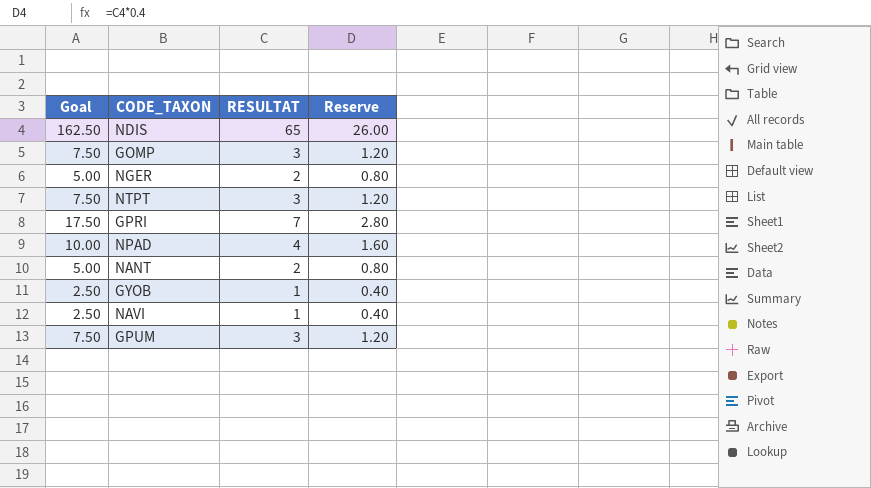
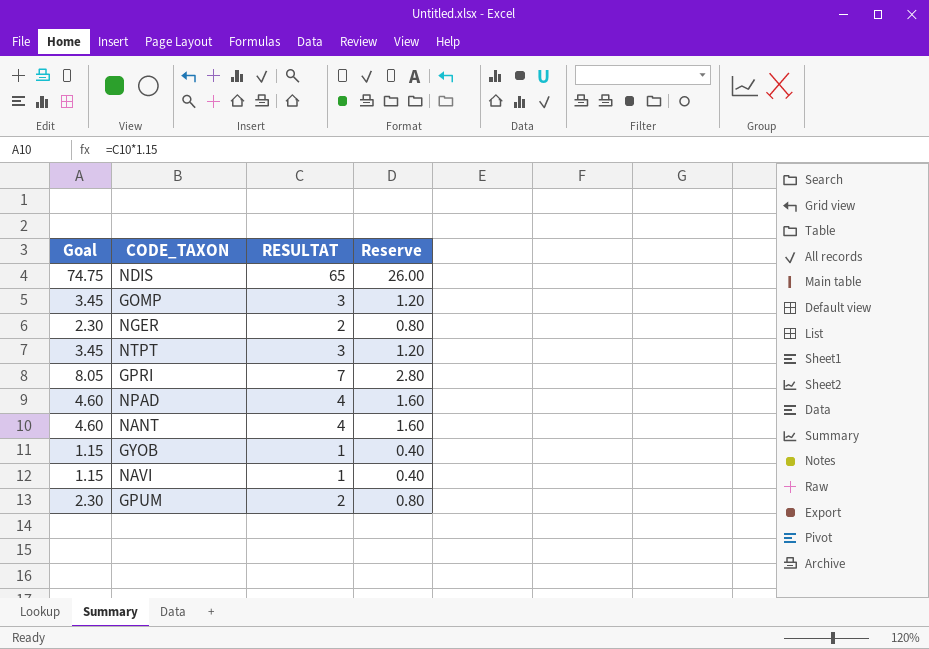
column Goal | formula: [RESULTAT] * 2.5 -> [RESULTAT] * 1.15
NANT | RESULTAT: 2 -> 4
NANT | Reserve: 0.80 -> 1.60
GPUM | RESULTAT: 3 -> 2
GPUM | Reserve: 1.20 -> 0.80

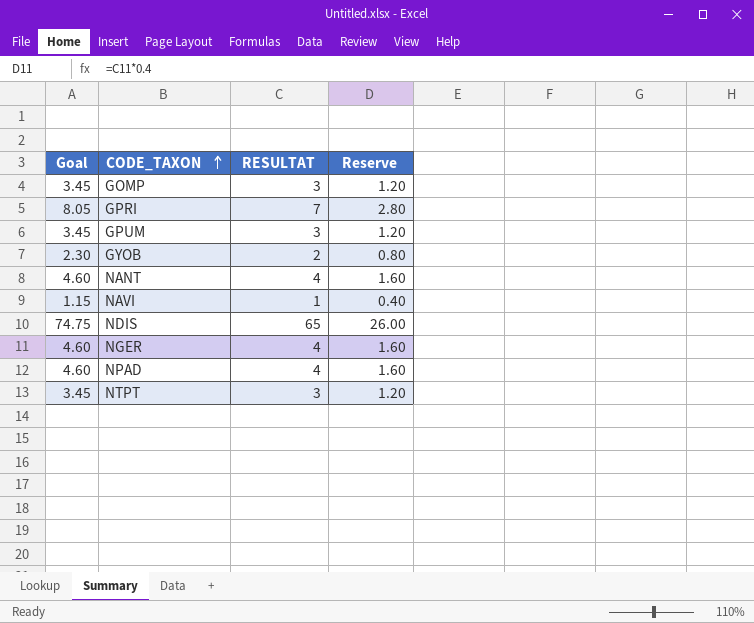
row order: none -> CODE_TAXON ascending
GPUM | Goal: 2.30 -> 3.45
GPUM | RESULTAT: 2 -> 3
GPUM | Reserve: 0.80 -> 1.20
GYOB | Goal: 1.15 -> 2.30
GYOB | RESULTAT: 1 -> 2
GYOB | Reserve: 0.40 -> 0.80
NGER | Goal: 2.30 -> 4.60
NGER | RESULTAT: 2 -> 4
NGER | Reserve: 0.80 -> 1.60

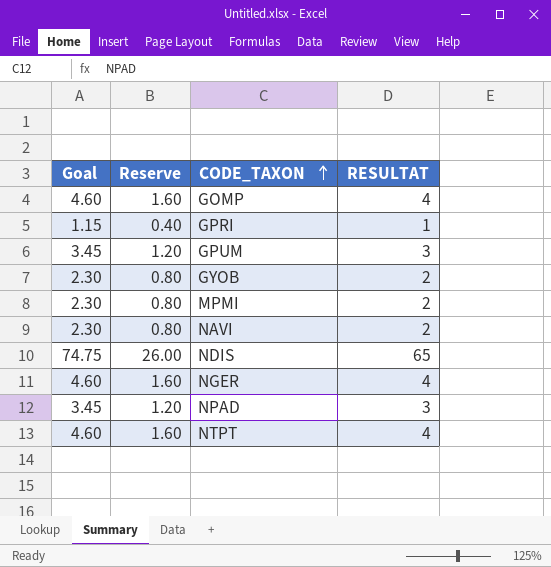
column Reserve | position: 4 -> 2
row NANT: 4.60 | 4 | 1.60 -> none
GOMP | Goal: 3.45 -> 4.60
GOMP | Reserve: 1.20 -> 1.60
GOMP | RESULTAT: 3 -> 4
GPRI | Goal: 8.05 -> 1.15
GPRI | Reserve: 2.80 -> 0.40
GPRI | RESULTAT: 7 -> 1
row MPMI: none -> 2.30 | 0.80 | 2
NAVI | Goal: 1.15 -> 2.30
NAVI | Reserve: 0.40 -> 0.80
NAVI | RESULTAT: 1 -> 2
NPAD | Goal: 4.60 -> 3.45
NPAD | Reserve: 1.60 -> 1.20
NPAD | RESULTAT: 4 -> 3
NTPT | Goal: 3.45 -> 4.60
NTPT | Reserve: 1.20 -> 1.60
NTPT | RESULTAT: 3 -> 4

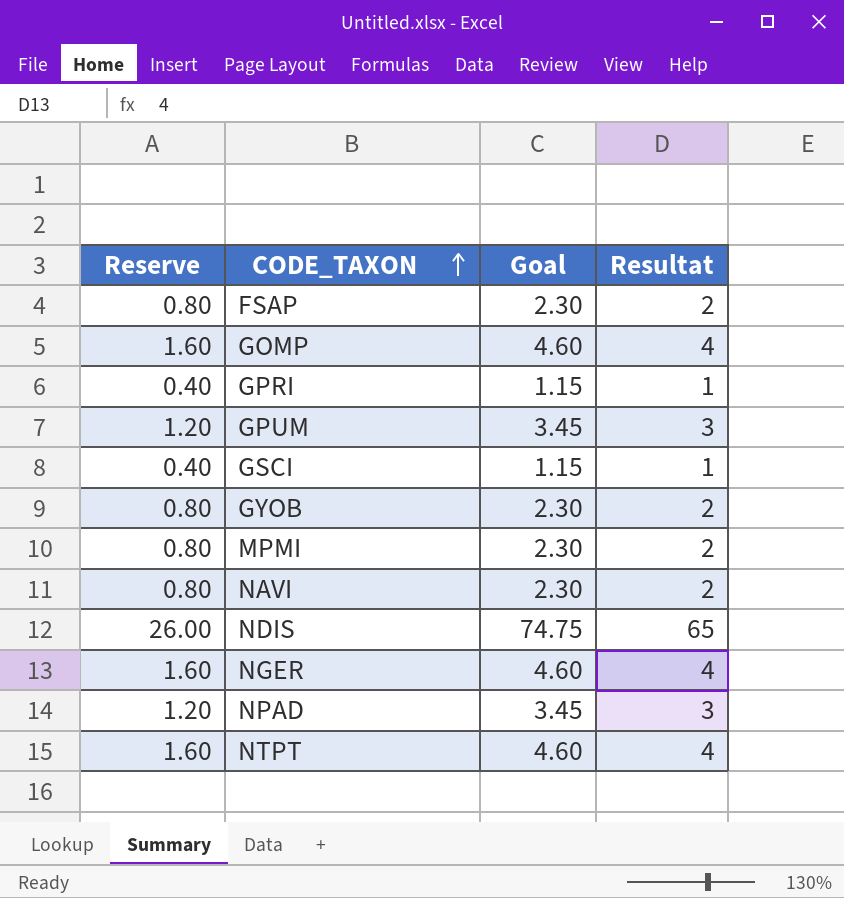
column Goal | position: 1 -> 3
column name: RESULTAT -> Resultat
row FSAP: none -> 0.80 | 2.30 | 2
row GSCI: none -> 0.40 | 1.15 | 1

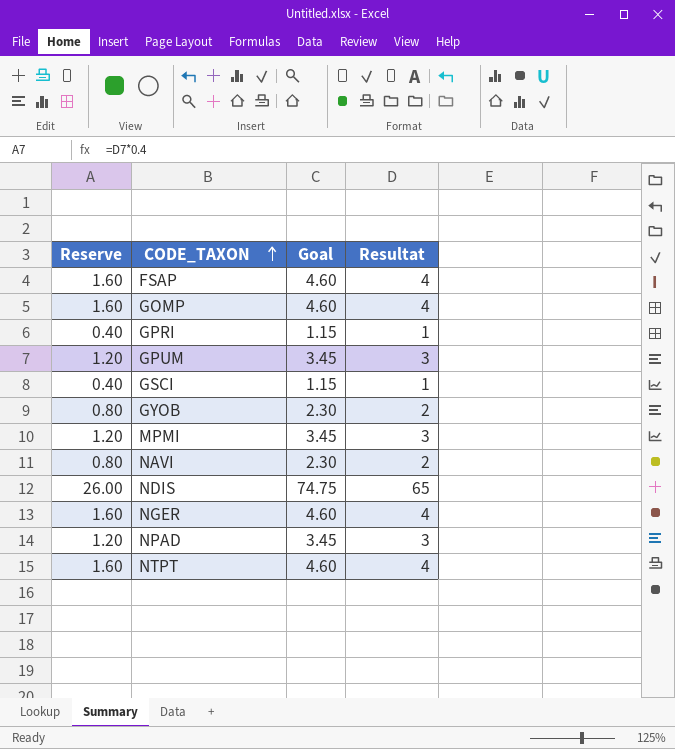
FSAP | Reserve: 0.80 -> 1.60
FSAP | Goal: 2.30 -> 4.60
FSAP | Resultat: 2 -> 4
MPMI | Reserve: 0.80 -> 1.20
MPMI | Goal: 2.30 -> 3.45
MPMI | Resultat: 2 -> 3

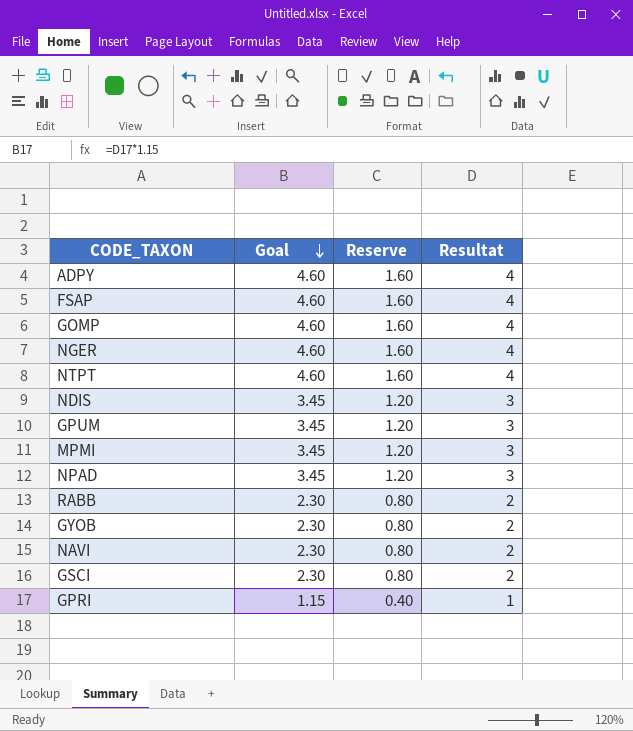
row order: CODE_TAXON ascending -> Goal descending
column Reserve | position: 1 -> 3
row ADPY: none -> 4.60 | 1.60 | 4
NDIS | Goal: 74.75 -> 3.45
NDIS | Reserve: 26.00 -> 1.20
NDIS | Resultat: 65 -> 3
row RABB: none -> 2.30 | 0.80 | 2
GSCI | Goal: 1.15 -> 2.30
GSCI | Reserve: 0.40 -> 0.80
GSCI | Resultat: 1 -> 2

